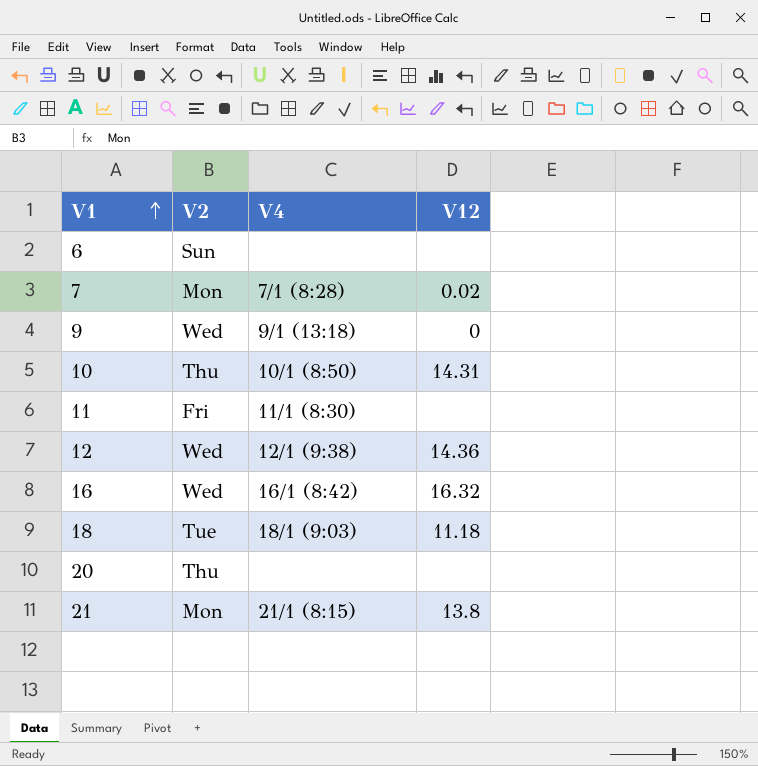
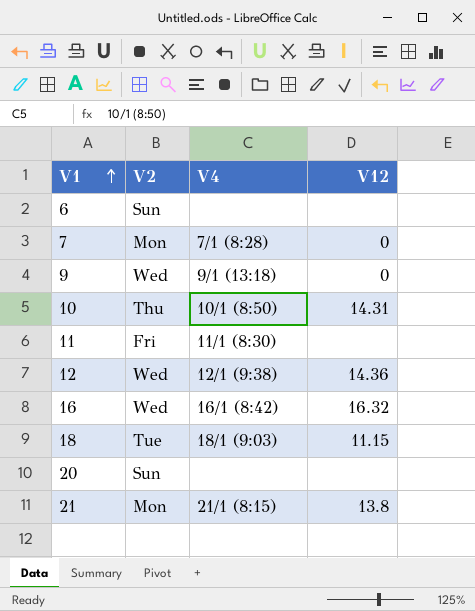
7 | V12: 0.02 -> 0
18 | V12: 11.18 -> 11.15
20 | V2: Thu -> Sun

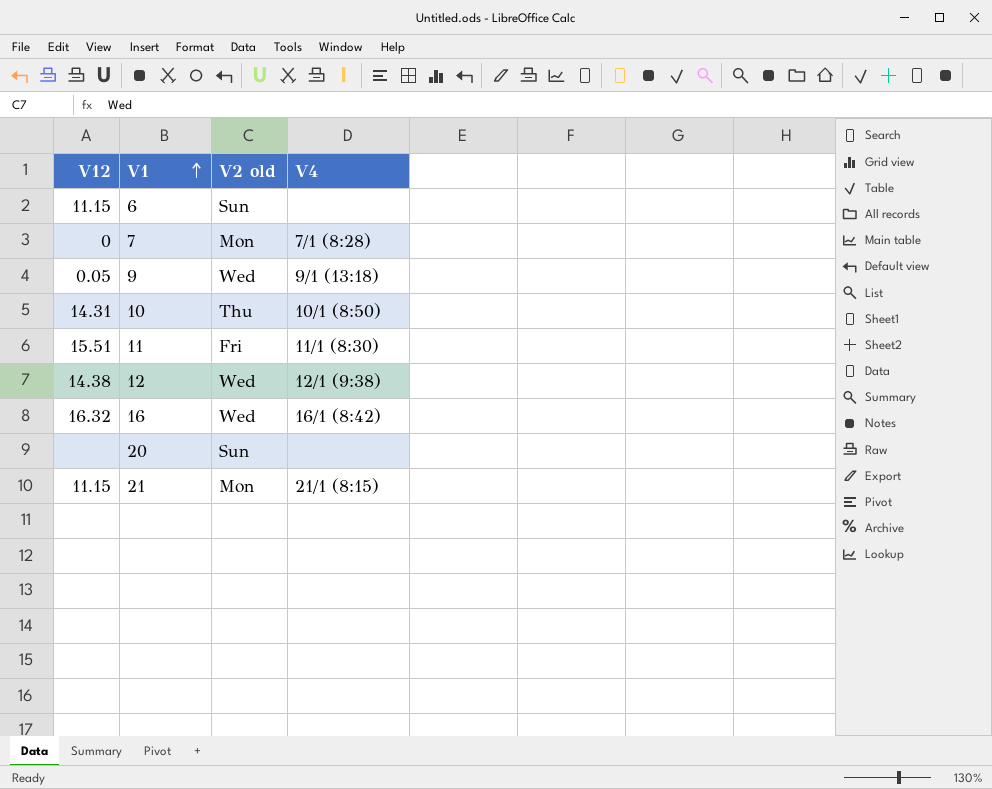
column V12 | position: 4 -> 1
column name: V2 -> V2 old
row 18: Tue | 18/1 (9:03) | 11.15 -> none
6 | V12: none -> 11.15
9 | V12: 0 -> 0.05
11 | V12: none -> 15.51
12 | V12: 14.36 -> 14.38
21 | V12: 13.8 -> 11.15

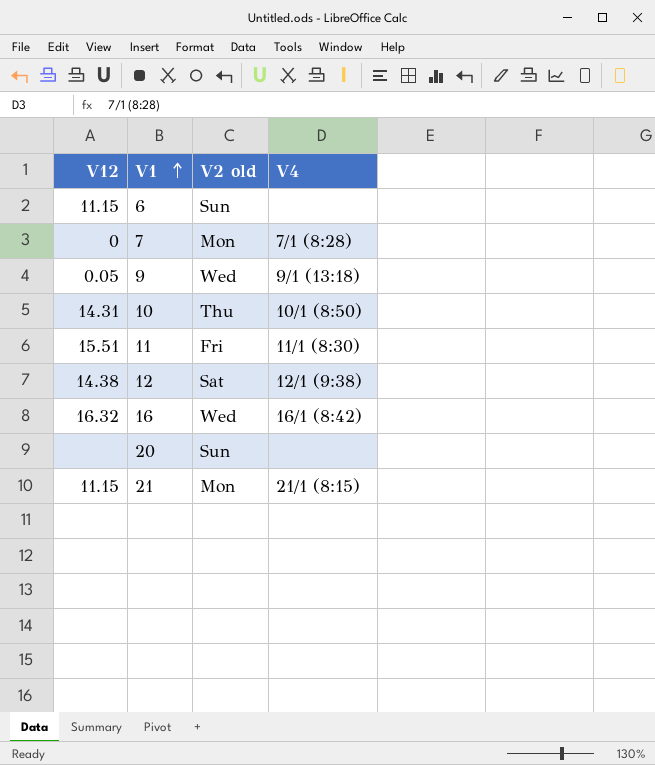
12 | V2 old: Wed -> Sat

